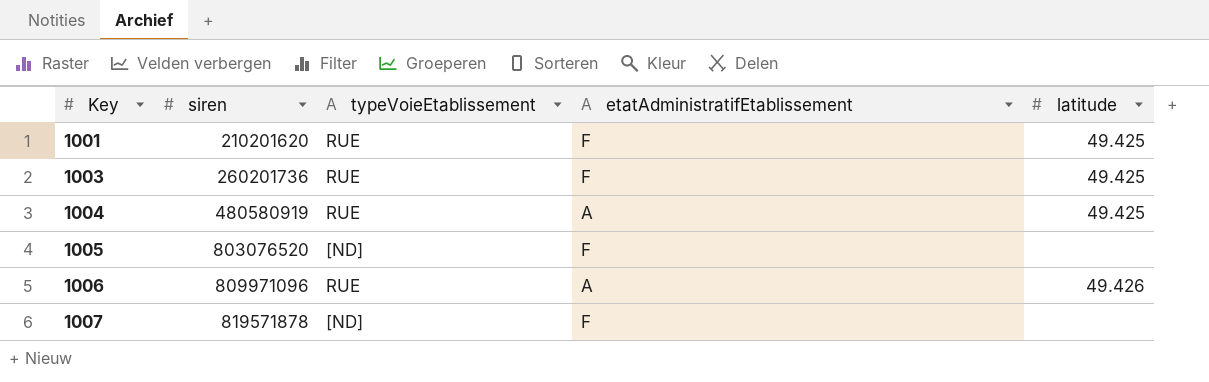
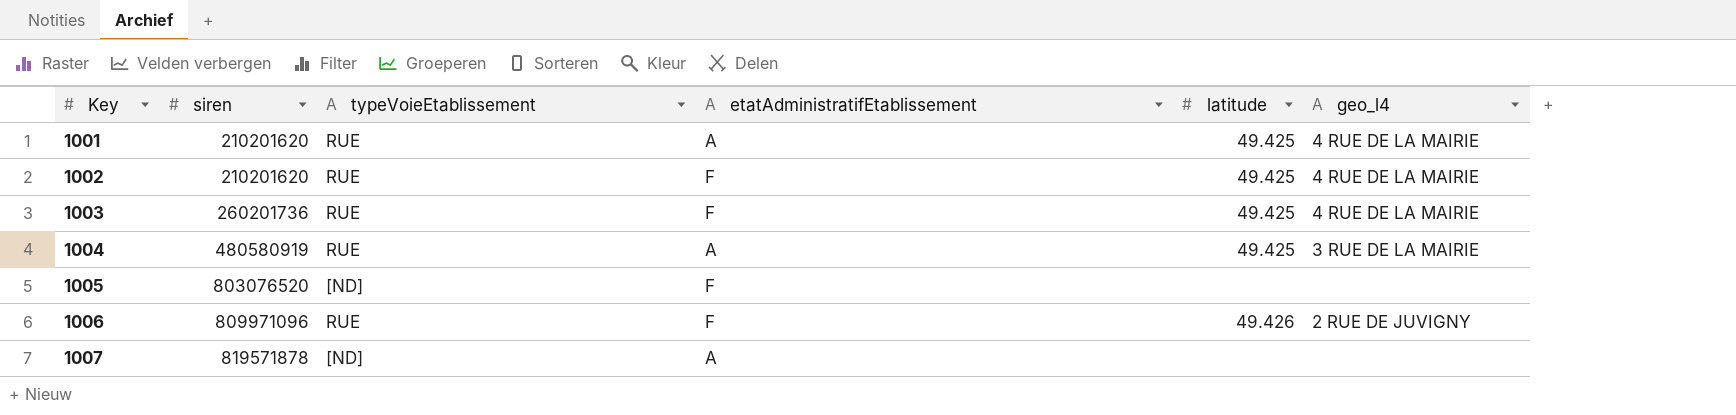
column geo_l4 | position: none -> 6
1001 | etatAdministratifEtablissement: F -> A
row 1002: none -> 210201620 | RUE | F | 49.425 | 4 RUE DE LA MAIRIE
1006 | etatAdministratifEtablissement: A -> F
1007 | etatAdministratifEtablissement: F -> A

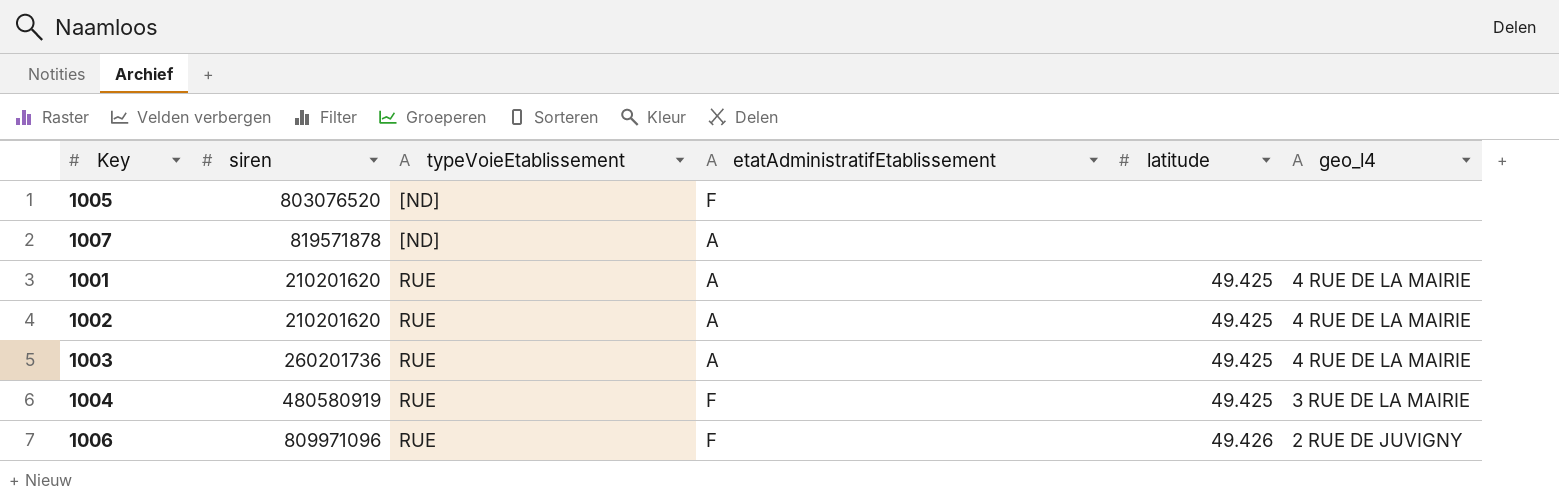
row order: Key ascending -> typeVoieEtablissement ascending
1002 | etatAdministratifEtablissement: F -> A
1003 | etatAdministratifEtablissement: F -> A
1004 | etatAdministratifEtablissement: A -> F

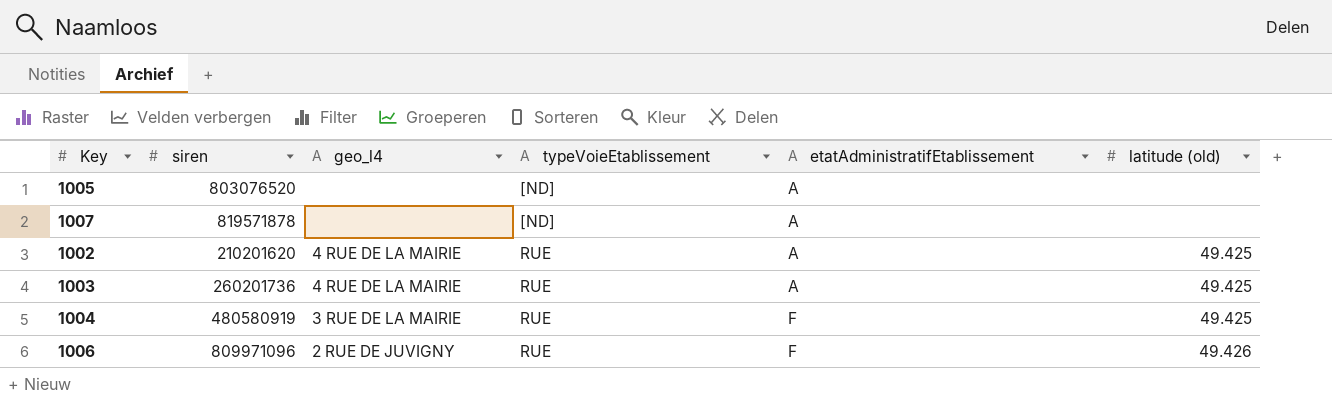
column geo_l4 | position: 6 -> 3
column name: latitude -> latitude (old)
row 1001: 210201620 | RUE | A | 49.425 | 4 RUE DE LA MAIRIE -> none
1005 | etatAdministratifEtablissement: F -> A

